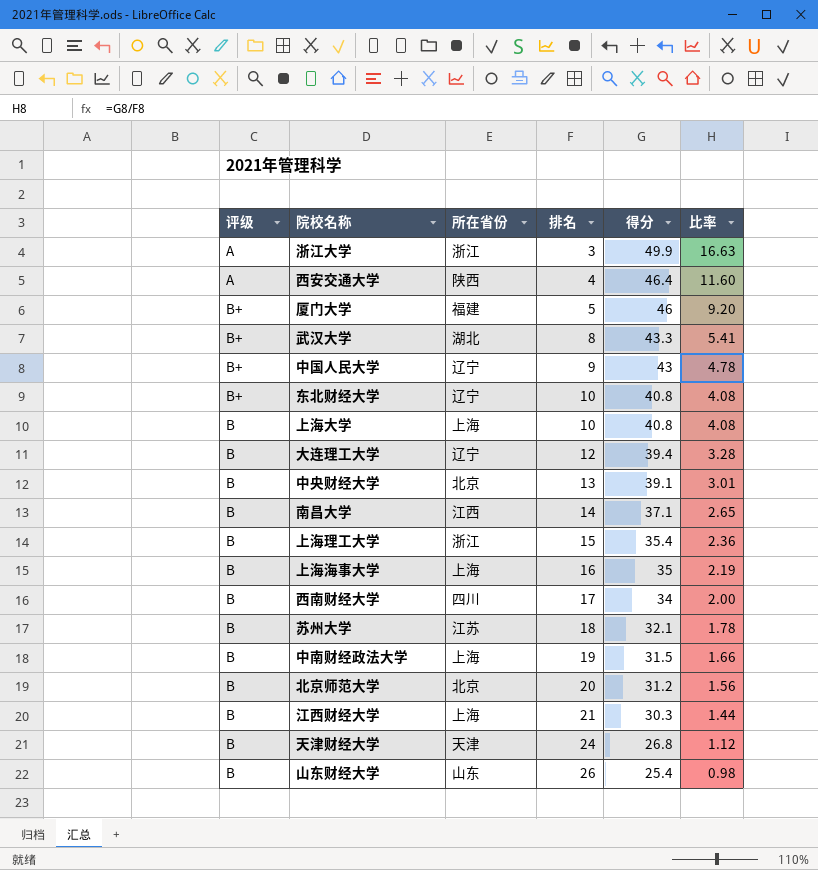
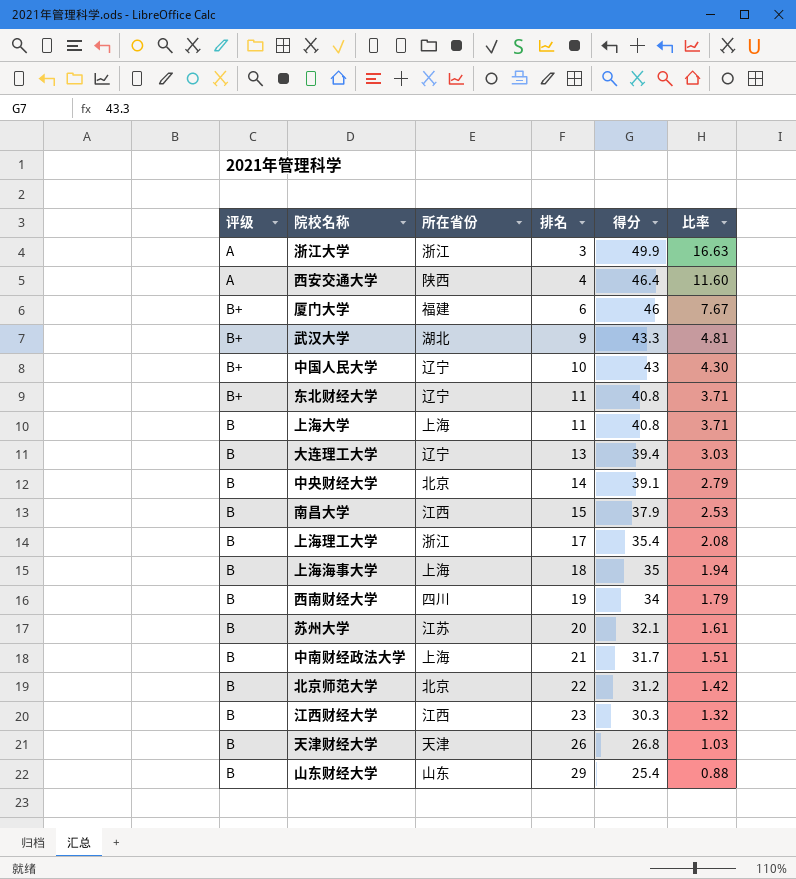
厦门大学 | 排名: 5 -> 6
厦门大学 | 比率: 9.20 -> 7.67
武汉大学 | 排名: 8 -> 9
武汉大学 | 比率: 5.41 -> 4.81
中国人民大学 | 排名: 9 -> 10
中国人民大学 | 比率: 4.78 -> 4.30
东北财经大学 | 排名: 10 -> 11
东北财经大学 | 比率: 4.08 -> 3.71
上海大学 | 排名: 10 -> 11
上海大学 | 比率: 4.08 -> 3.71
大连理工大学 | 排名: 12 -> 13
大连理工大学 | 比率: 3.28 -> 3.03
中央财经大学 | 排名: 13 -> 14
中央财经大学 | 比率: 3.01 -> 2.79
南昌大学 | 排名: 14 -> 15
南昌大学 | 得分: 37.1 -> 37.9
南昌大学 | 比率: 2.65 -> 2.53
上海理工大学 | 排名: 15 -> 17
上海理工大学 | 比率: 2.36 -> 2.08
上海海事大学 | 排名: 16 -> 18
上海海事大学 | 比率: 2.19 -> 1.94
西南财经大学 | 排名: 17 -> 19
西南财经大学 | 比率: 2.00 -> 1.79
苏州大学 | 排名: 18 -> 20
苏州大学 | 比率: 1.78 -> 1.61
中南财经政法大学 | 排名: 19 -> 21
中南财经政法大学 | 得分: 31.5 -> 31.7
中南财经政法大学 | 比率: 1.66 -> 1.51
北京师范大学 | 排名: 20 -> 22
北京师范大学 | 比率: 1.56 -> 1.42
江西财经大学 | 所在省份: 上海 -> 江西
江西财经大学 | 排名: 21 -> 23
江西财经大学 | 比率: 1.44 -> 1.32
天津财经大学 | 排名: 24 -> 26
天津财经大学 | 比率: 1.12 -> 1.03
山东财经大学 | 排名: 26 -> 29
山东财经大学 | 比率: 0.98 -> 0.88

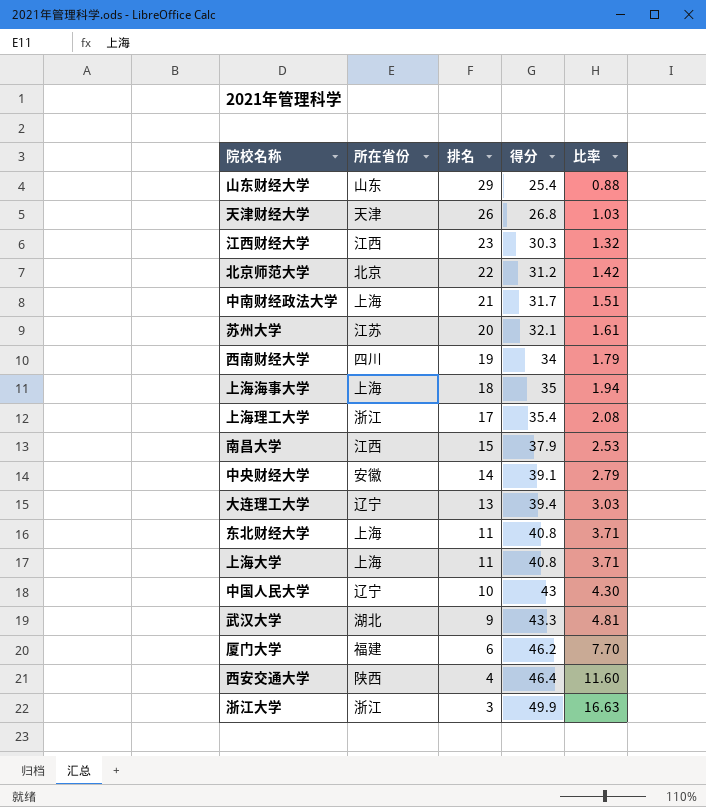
row order: 排名 ascending -> 排名 descending
column 评级 | position: 1 -> none
中央财经大学 | 所在省份: 北京 -> 安徽
东北财经大学 | 所在省份: 辽宁 -> 上海
厦门大学 | 得分: 46 -> 46.2
厦门大学 | 比率: 7.67 -> 7.70

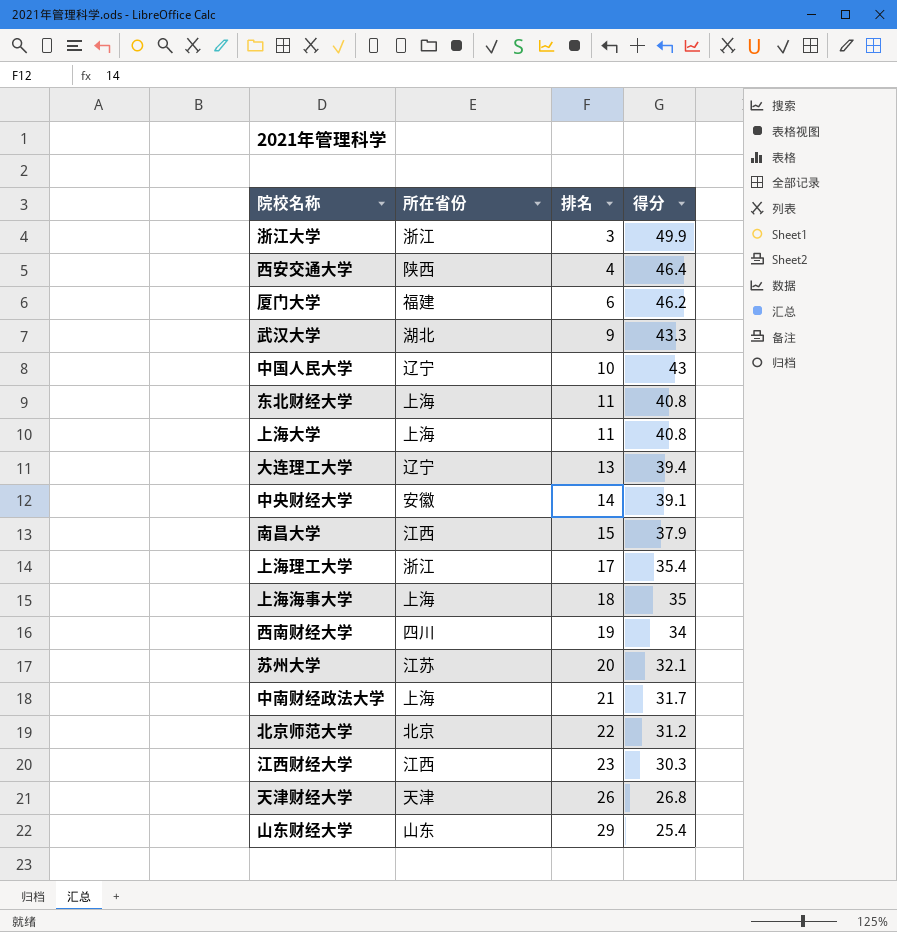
row order: 排名 descending -> 排名 ascending
column 比率 | formula: [得分] / [排名] -> none

